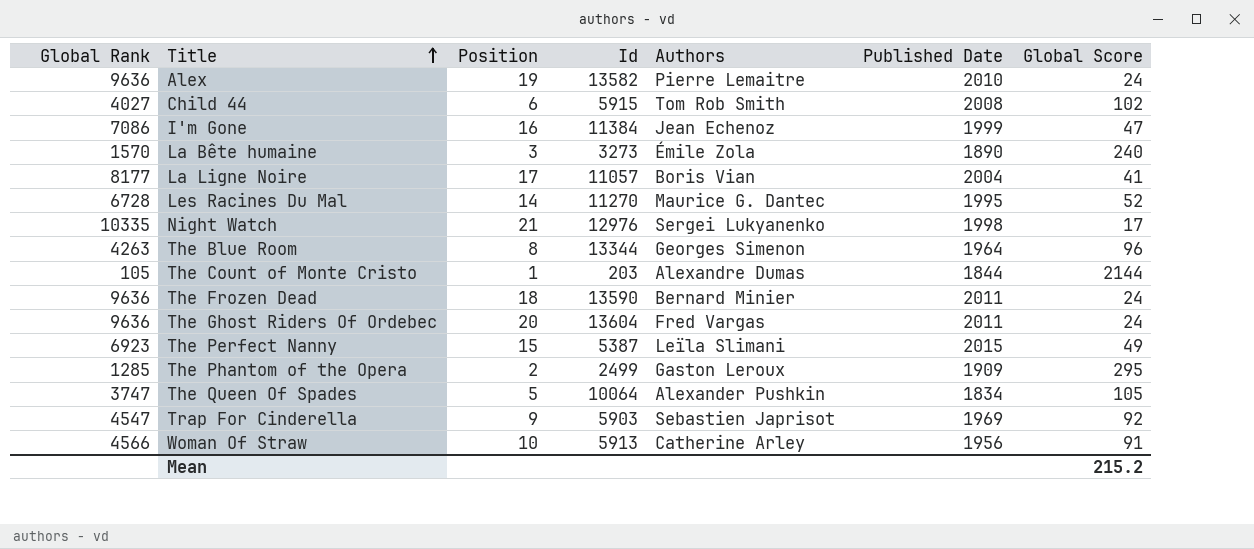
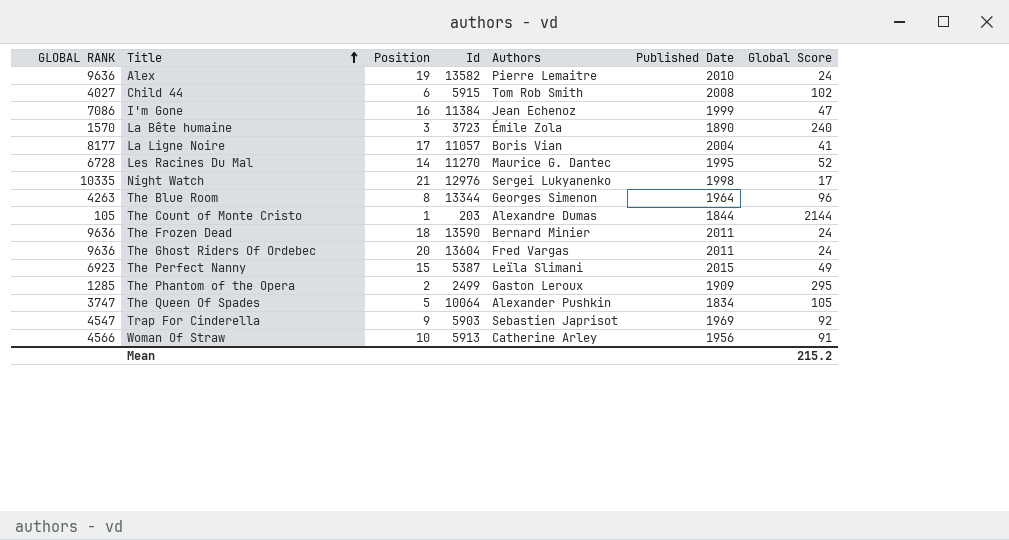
column name: Global Rank -> GLOBAL RANK
La Bête humaine | Id: 3273 -> 3723

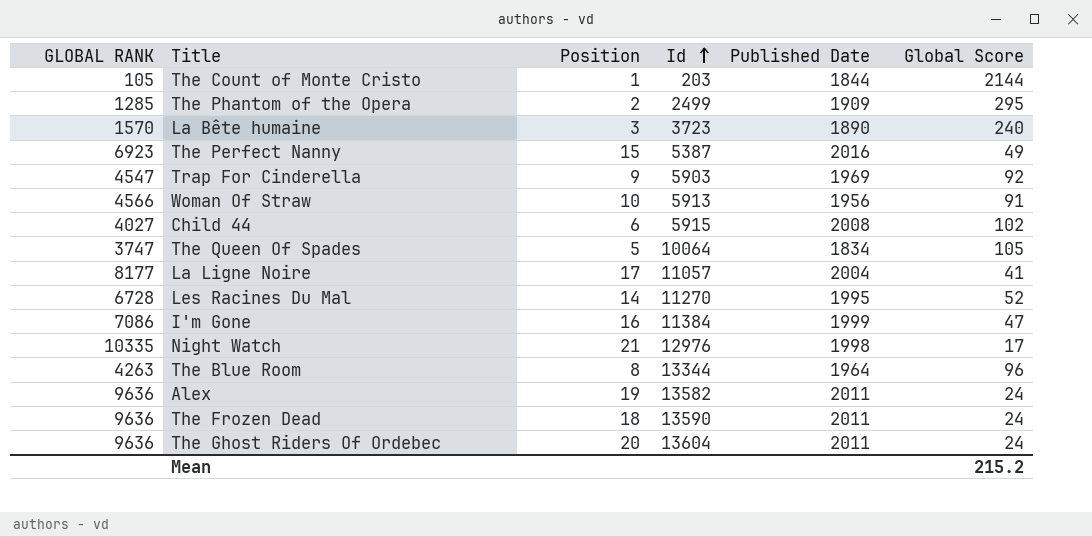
row order: Title ascending -> Id ascending
column Authors | position: 5 -> none
The Perfect Nanny | Published Date: 2015 -> 2016
Alex | Published Date: 2010 -> 2011

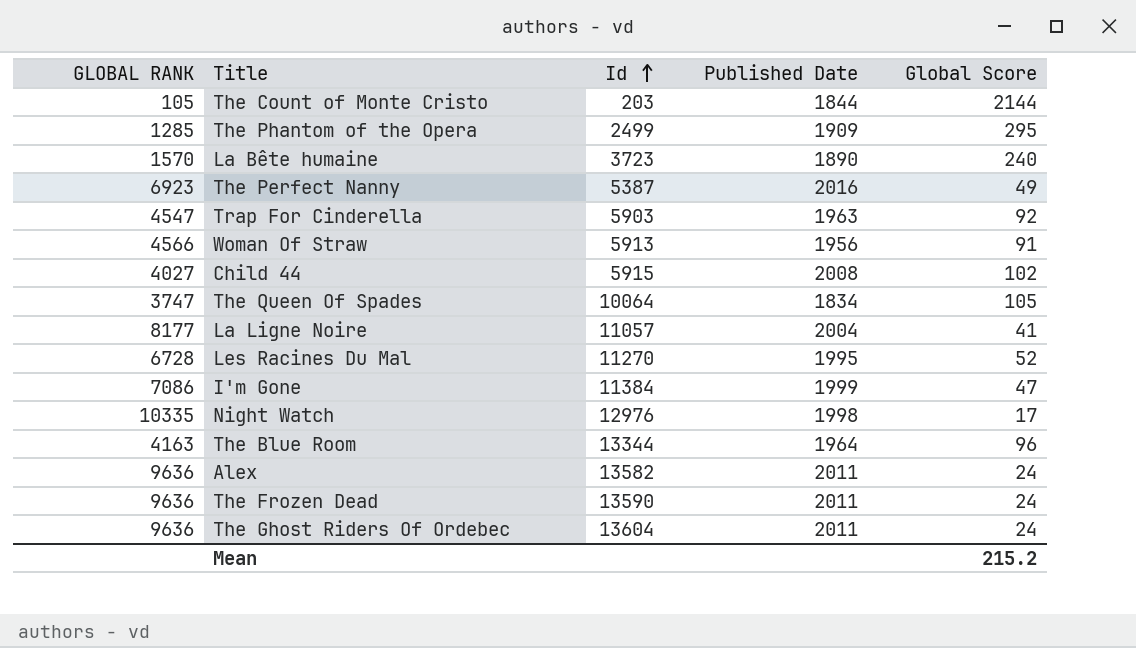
column Position | position: 3 -> none
Trap For Cinderella | Published Date: 1969 -> 1963
The Blue Room | GLOBAL RANK: 4263 -> 4163

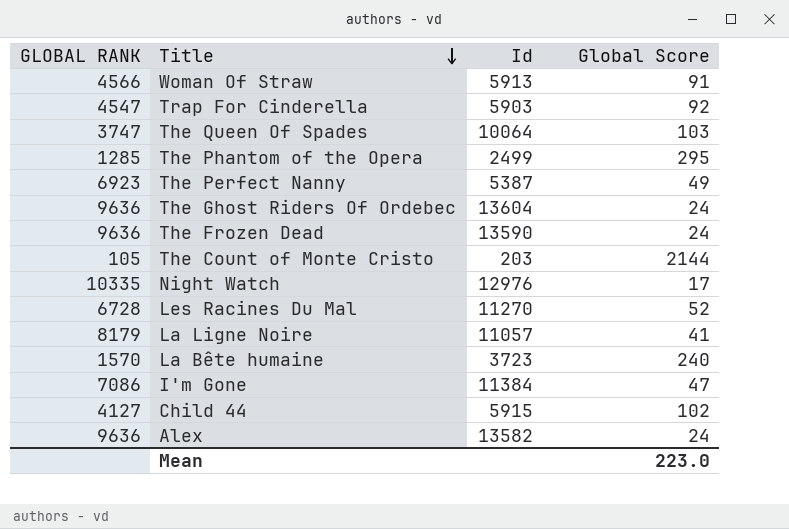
row order: Id ascending -> Title descending
column Published Date | position: 4 -> none
row The Blue Room: 4163 | 13344 | 1964 | 96 -> none
The Queen Of Spades | Global Score: 105 -> 103
La Ligne Noire | GLOBAL RANK: 8177 -> 8179
Child 44 | GLOBAL RANK: 4027 -> 4127
Mean | Global Score: 215.2 -> 223.0

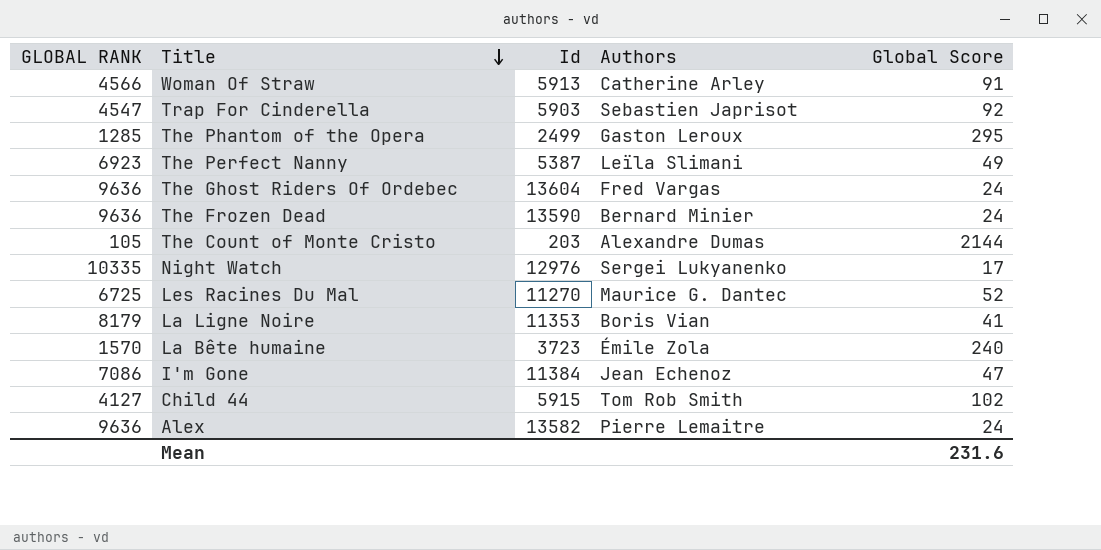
column Authors | position: none -> 4
row The Queen Of Spades: 3747 | 10064 | 103 -> none
Les Racines Du Mal | GLOBAL RANK: 6728 -> 6725
La Ligne Noire | Id: 11057 -> 11353
Mean | Global Score: 223.0 -> 231.6

